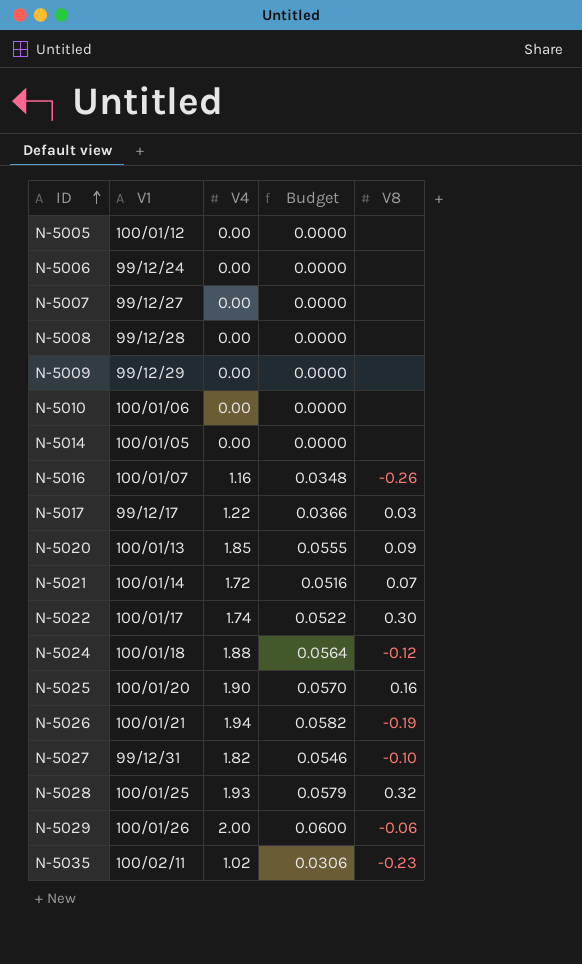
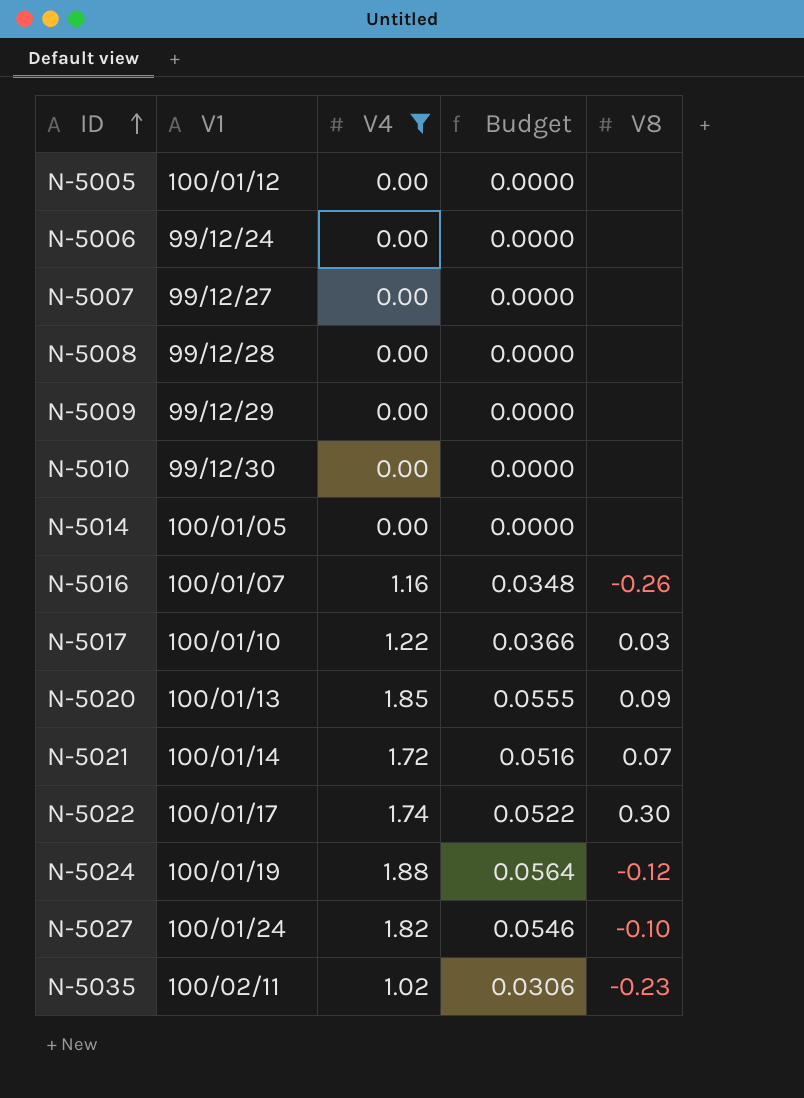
filter: none -> V4 <= 1.88
N-5010 | V1: 100/01/06 -> 99/12/30
N-5017 | V1: 99/12/17 -> 100/01/10
N-5024 | V1: 100/01/18 -> 100/01/19
N-5027 | V1: 99/12/31 -> 100/01/24

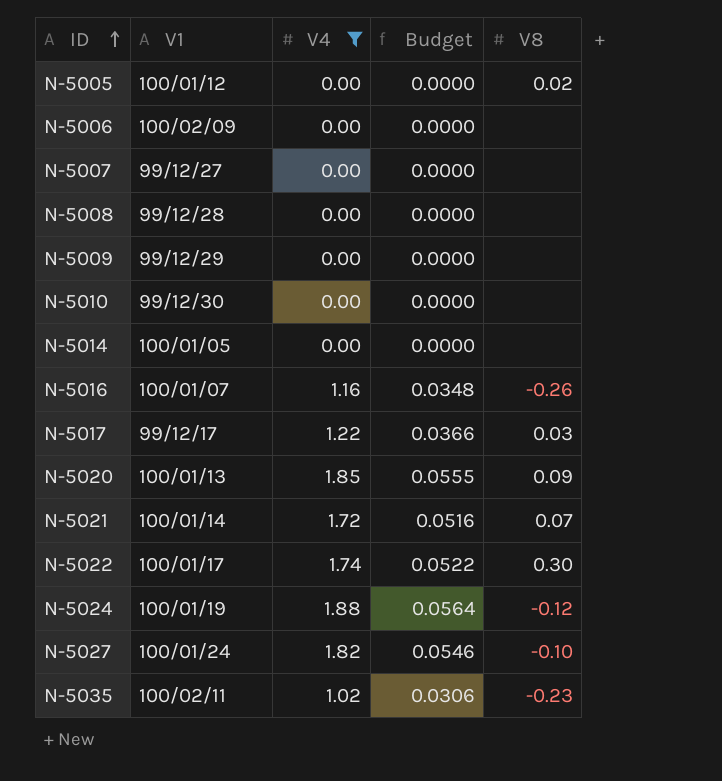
N-5005 | V8: none -> 0.02
N-5006 | V1: 99/12/24 -> 100/02/09
N-5017 | V1: 100/01/10 -> 99/12/17

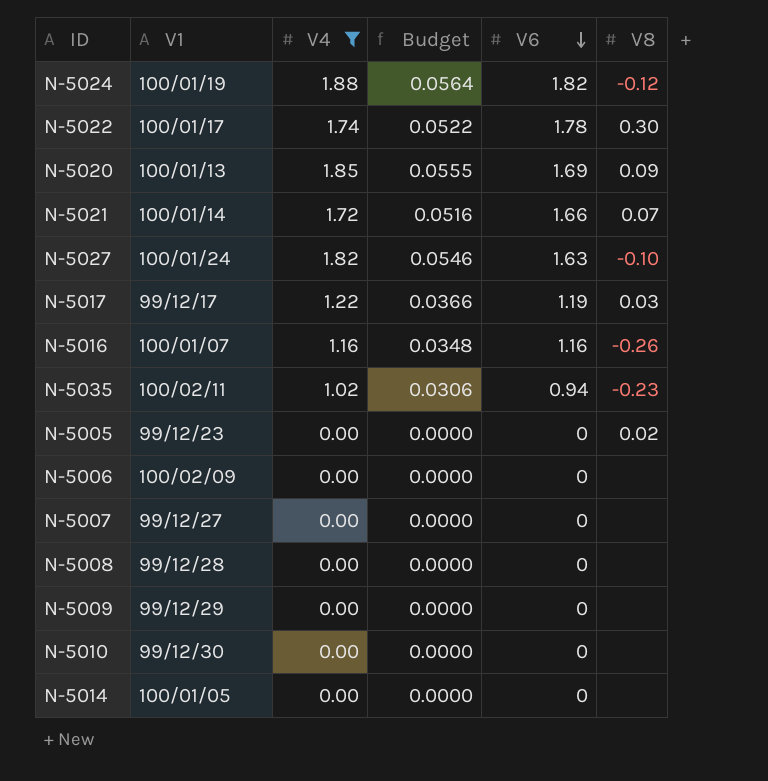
row order: ID ascending -> V6 descending
column V6 | position: none -> 5
N-5005 | V1: 100/01/12 -> 99/12/23

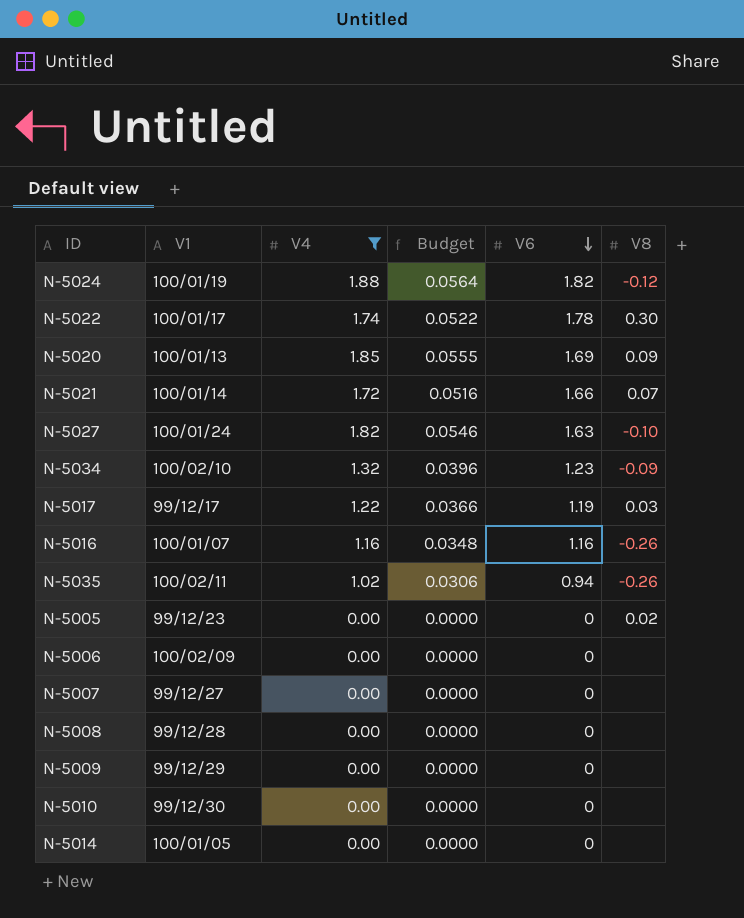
row N-5034: none -> 100/02/10 | 1.32 | 0.0396 | 1.23 | -0.09
N-5035 | V8: -0.23 -> -0.26

